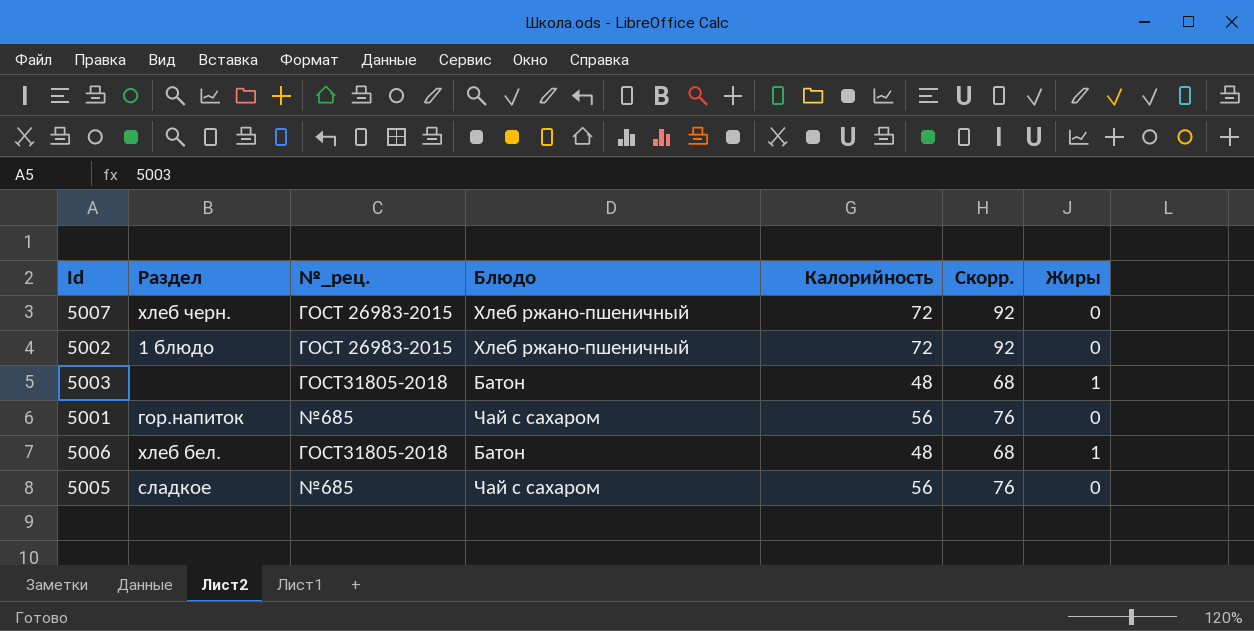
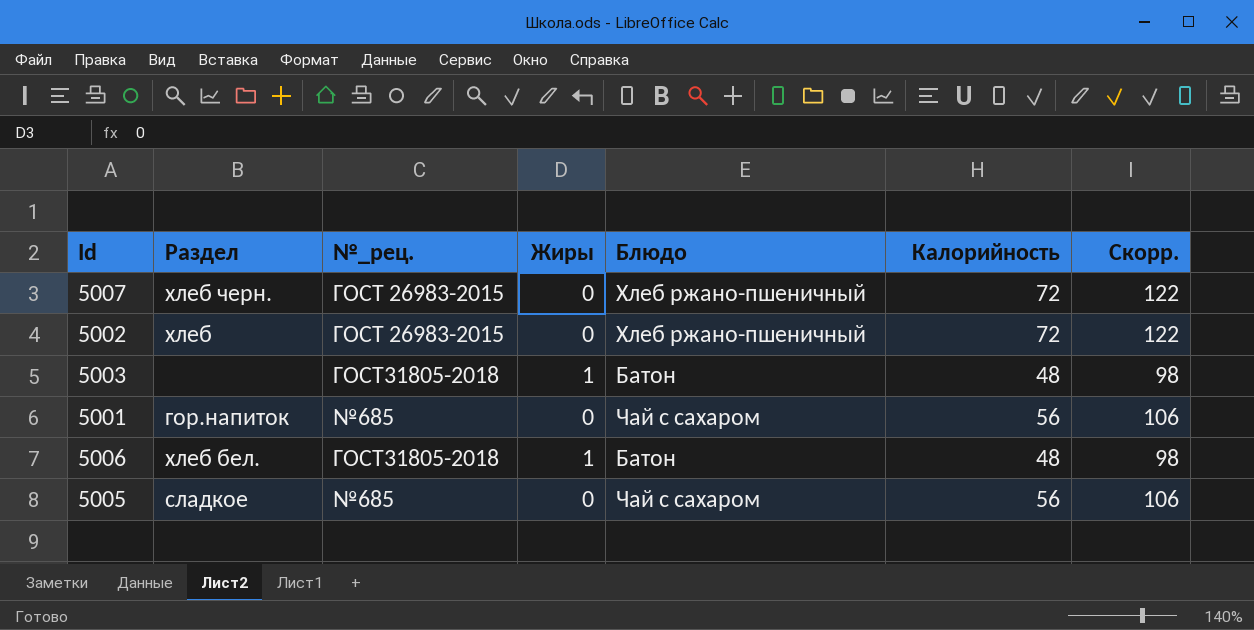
column Жиры | position: 7 -> 4
column Скорр. | formula: [Калорийность] + 20 -> [Калорийность] + 50
5002 | Раздел: 1 блюдо -> хлеб

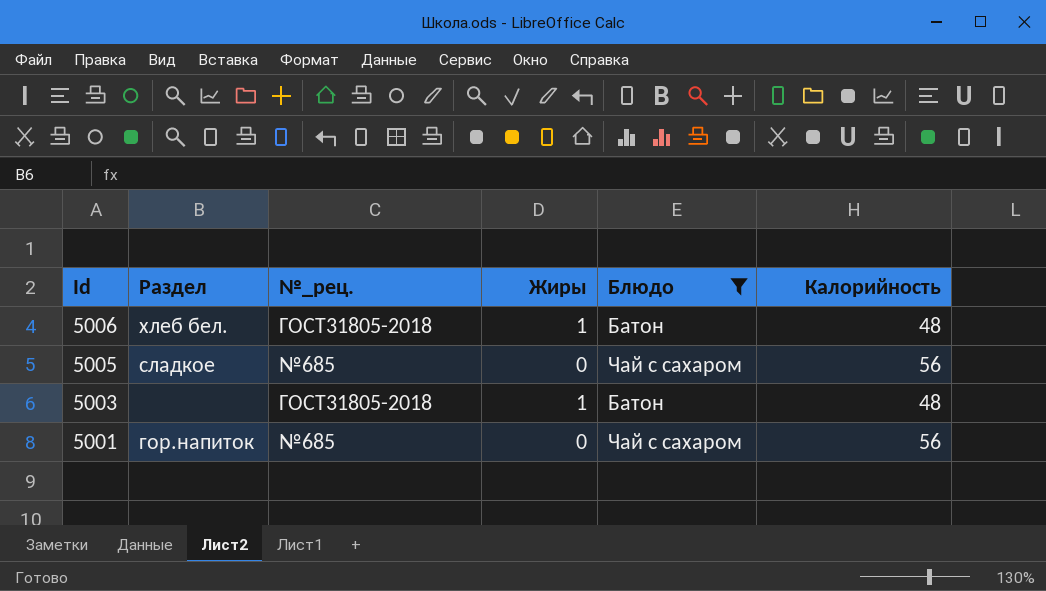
filter: none -> Блюдо != Хлеб ржано-пшеничный
row order: none -> Id descending
column Скорр. | formula: [Калорийность] + 50 -> none

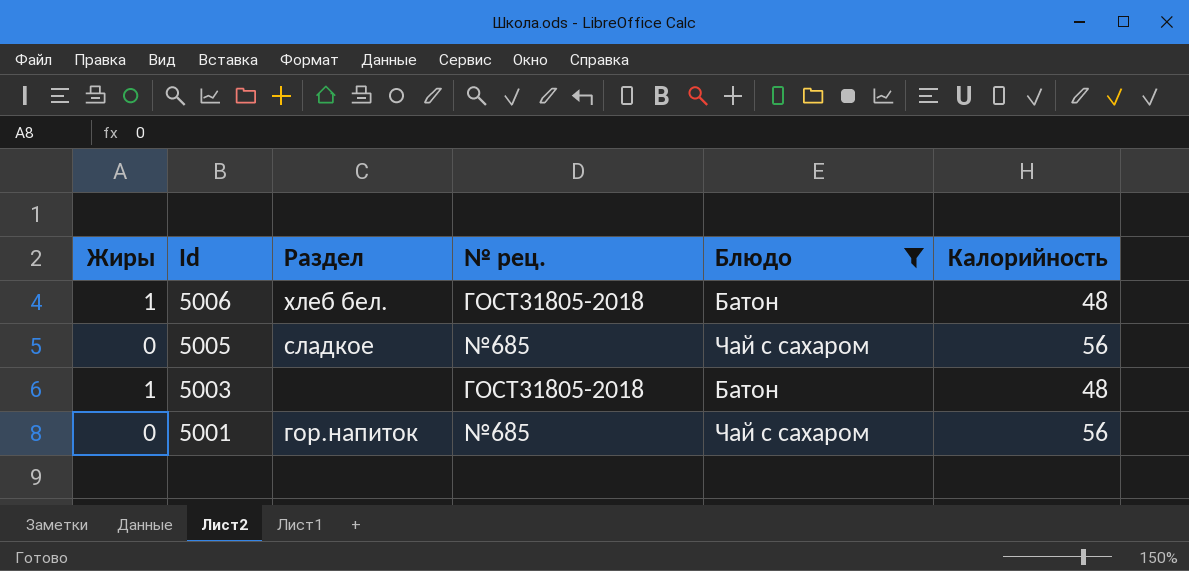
column Жиры | position: 4 -> 1
column name: №_рец. -> № рец.

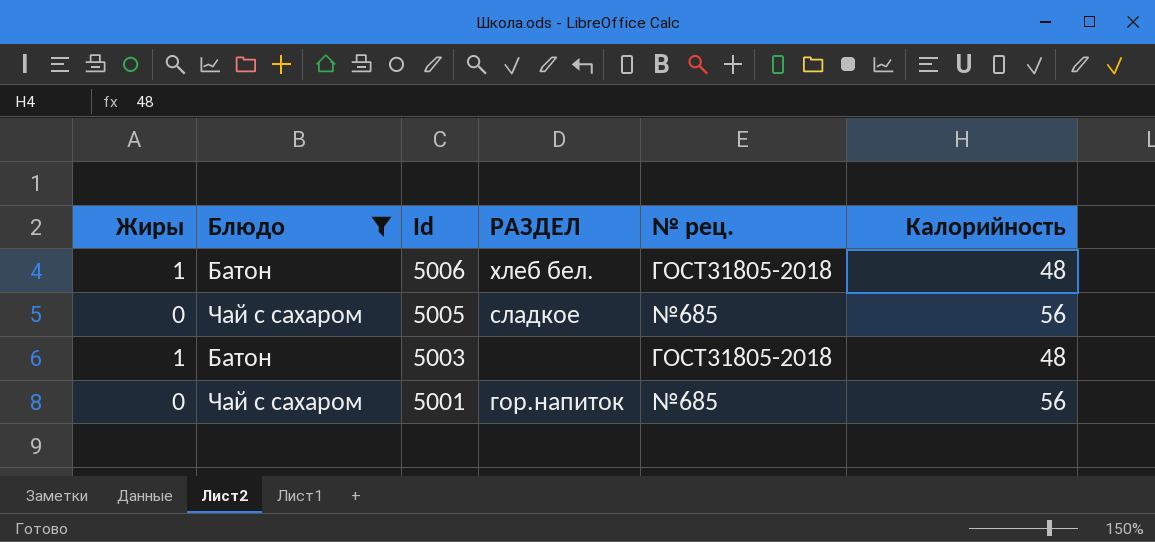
column Блюдо | position: 5 -> 2
column name: Раздел -> РАЗДЕЛ

